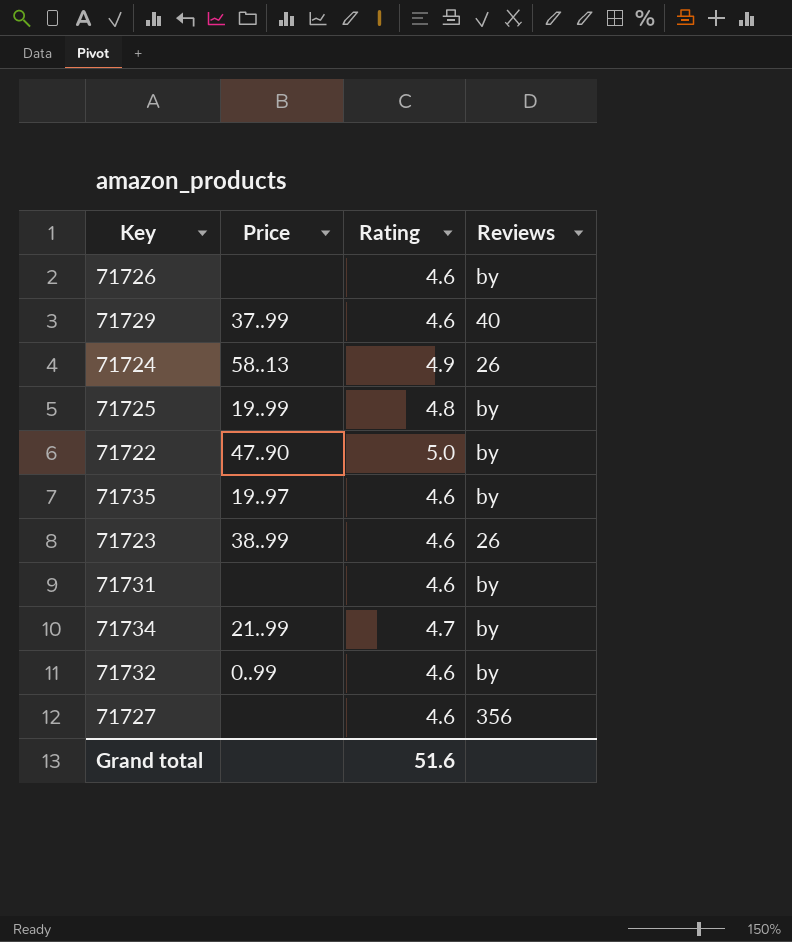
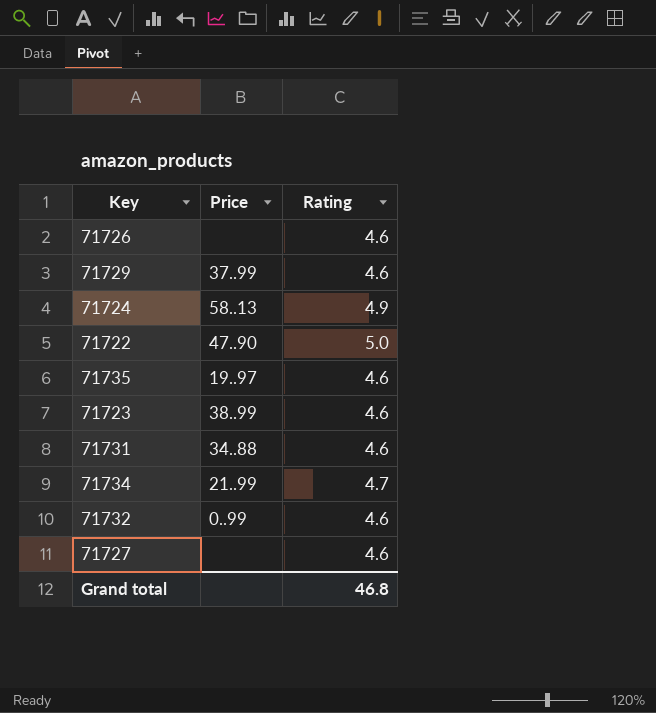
column Reviews | position: 4 -> none
row 71725: 19..99 | 4.8 | by -> none
71731 | Price: none -> 34..88
Grand total | Rating: 51.6 -> 46.8

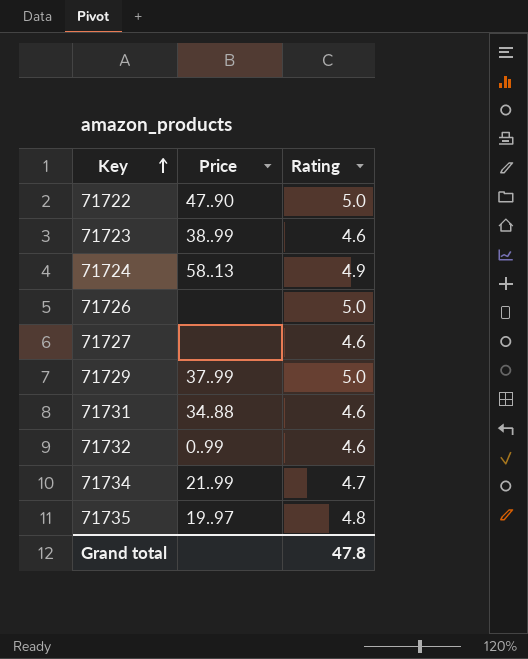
row order: none -> Key ascending
71726 | Rating: 4.6 -> 5.0
71729 | Rating: 4.6 -> 5.0
71735 | Rating: 4.6 -> 4.8
Grand total | Rating: 46.8 -> 47.8

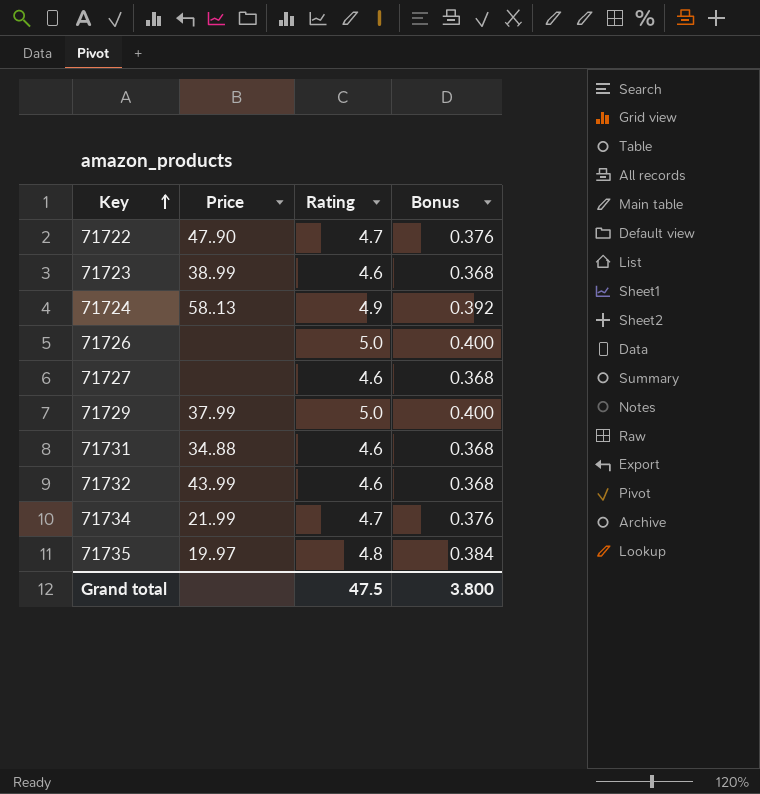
column Bonus | formula: none -> [Rating] * 0.08
71722 | Rating: 5.0 -> 4.7
71732 | Price: 0..99 -> 43..99
Grand total | Rating: 47.8 -> 47.5

